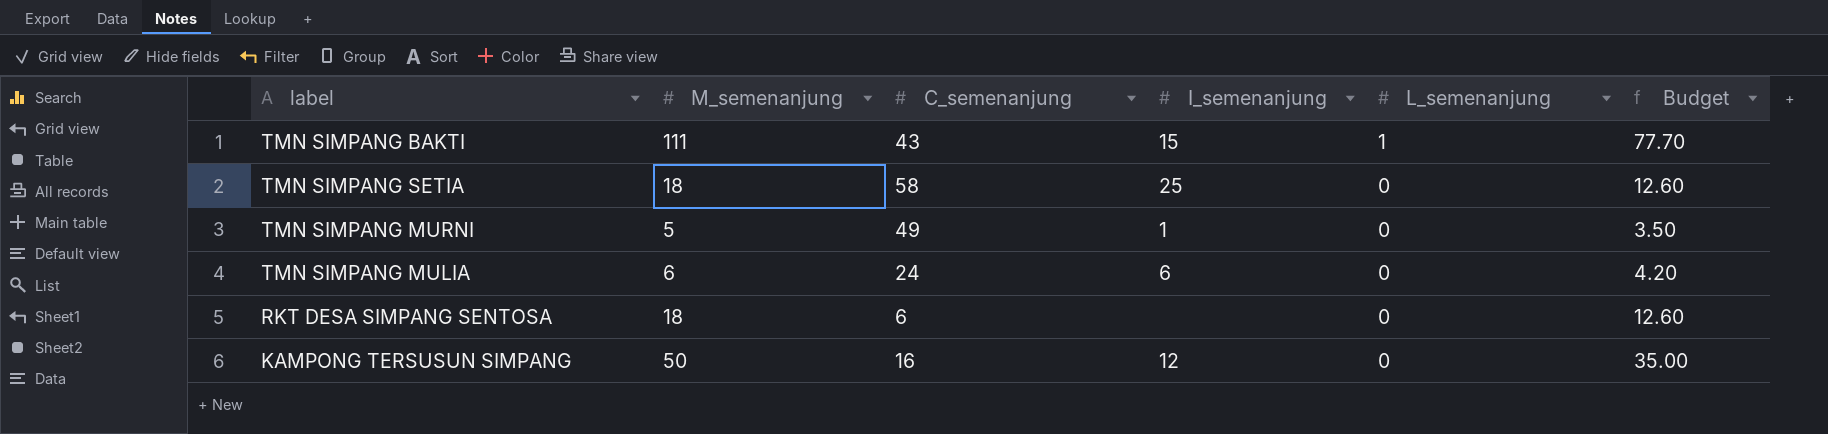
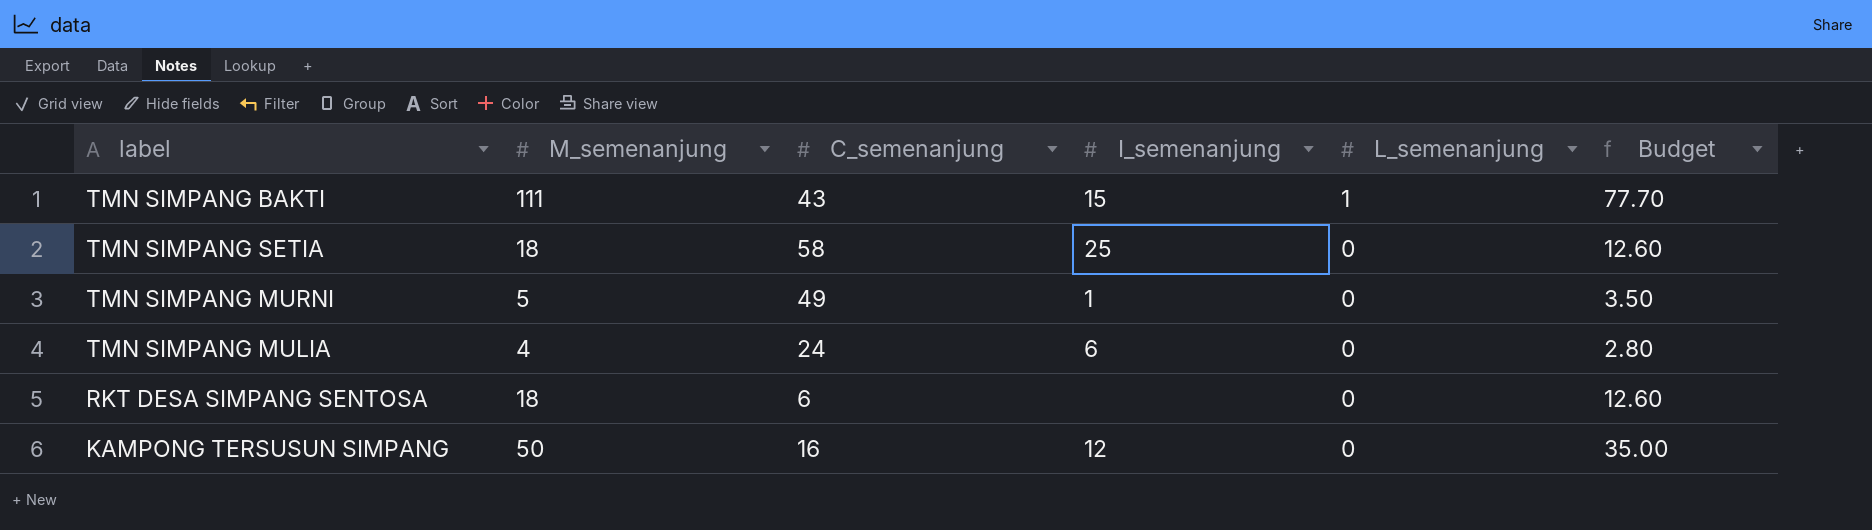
TMN SIMPANG MULIA | M_semenanjung: 6 -> 4
TMN SIMPANG MULIA | Budget: 4.20 -> 2.80

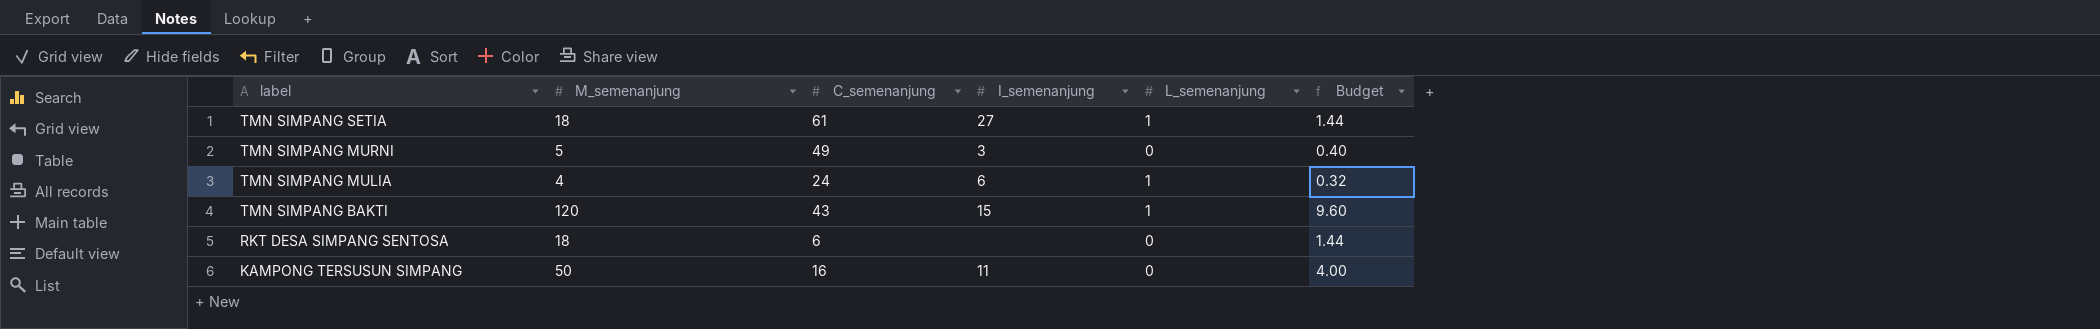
row order: L_semenanjung descending -> label descending
column Budget | formula: [M_semenanjung] * 0.7 -> [M_semenanjung] * 0.08
TMN SIMPANG SETIA | C_semenanjung: 58 -> 61
TMN SIMPANG SETIA | I_semenanjung: 25 -> 27
TMN SIMPANG SETIA | L_semenanjung: 0 -> 1
TMN SIMPANG MURNI | I_semenanjung: 1 -> 3
TMN SIMPANG MULIA | L_semenanjung: 0 -> 1
TMN SIMPANG BAKTI | M_semenanjung: 111 -> 120
KAMPONG TERSUSUN SIMPANG | I_semenanjung: 12 -> 11

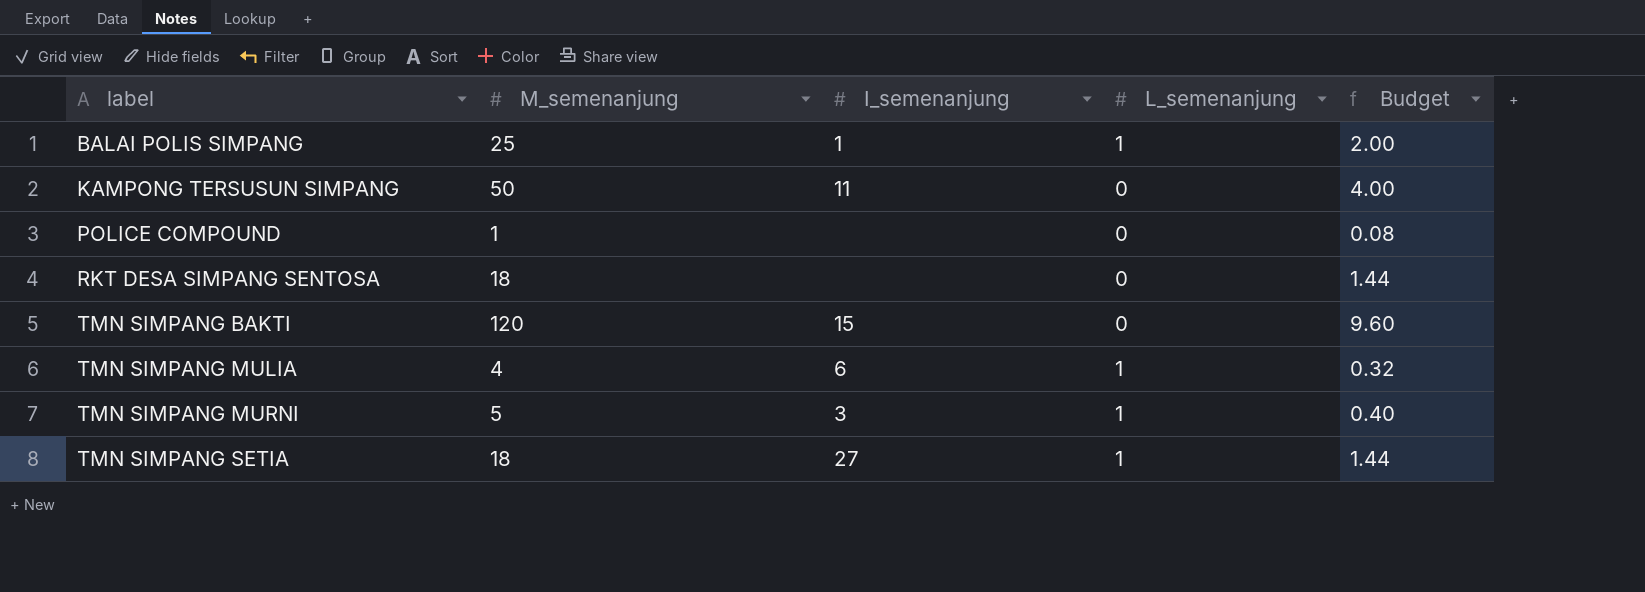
row order: label descending -> label ascending
column C_semenanjung | position: 3 -> none
row BALAI POLIS SIMPANG: none -> 25 | 1 | 1 | 2.00
row POLICE COMPOUND: none -> 1 | none | 0 | 0.08
TMN SIMPANG BAKTI | L_semenanjung: 1 -> 0
TMN SIMPANG MURNI | L_semenanjung: 0 -> 1

